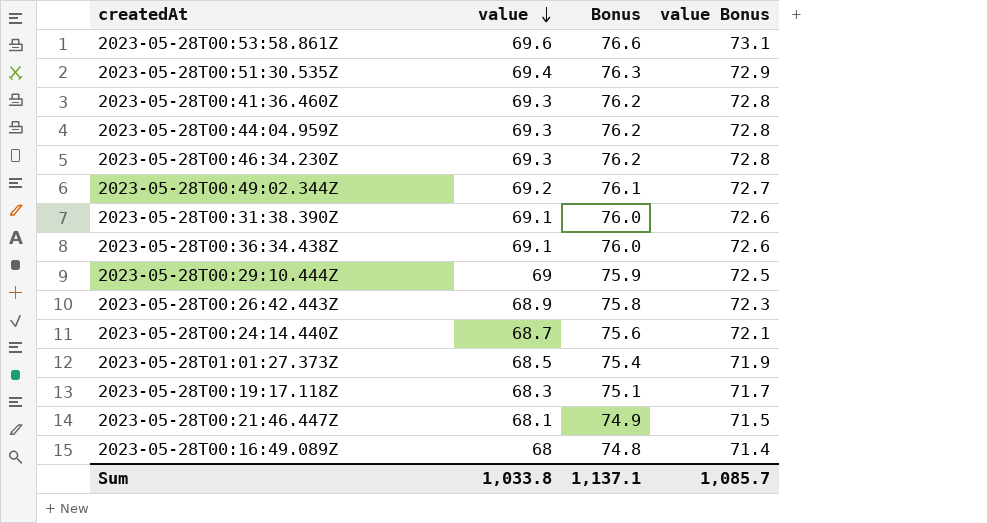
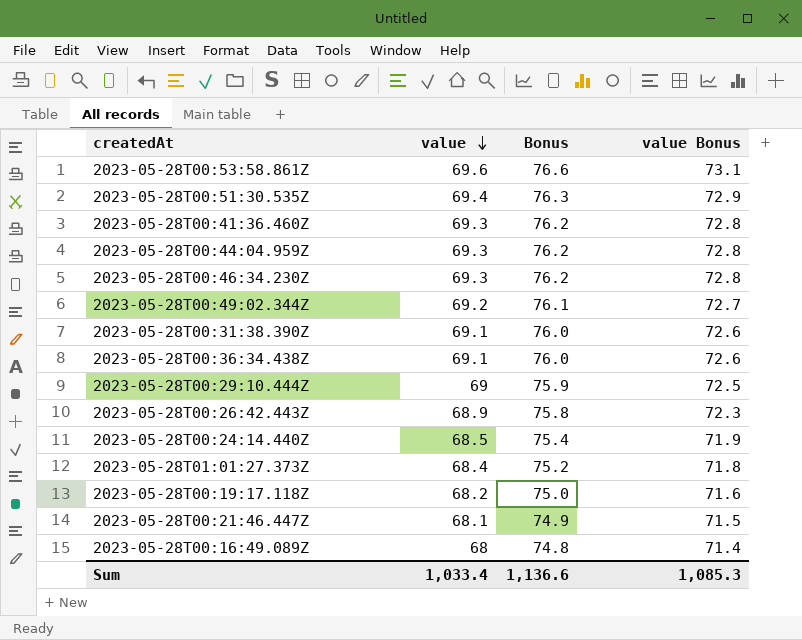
2023-05-28T00:24:14.440Z | value: 68.7 -> 68.5
2023-05-28T00:24:14.440Z | Bonus: 75.6 -> 75.4
2023-05-28T00:24:14.440Z | value Bonus: 72.1 -> 71.9
2023-05-28T01:01:27.373Z | value: 68.5 -> 68.4
2023-05-28T01:01:27.373Z | Bonus: 75.4 -> 75.2
2023-05-28T01:01:27.373Z | value Bonus: 71.9 -> 71.8
2023-05-28T00:19:17.118Z | value: 68.3 -> 68.2
2023-05-28T00:19:17.118Z | Bonus: 75.1 -> 75.0
2023-05-28T00:19:17.118Z | value Bonus: 71.7 -> 71.6
Sum | value: 1,033.8 -> 1,033.4
Sum | Bonus: 1,137.1 -> 1,136.6
Sum | value Bonus: 1,085.7 -> 1,085.3

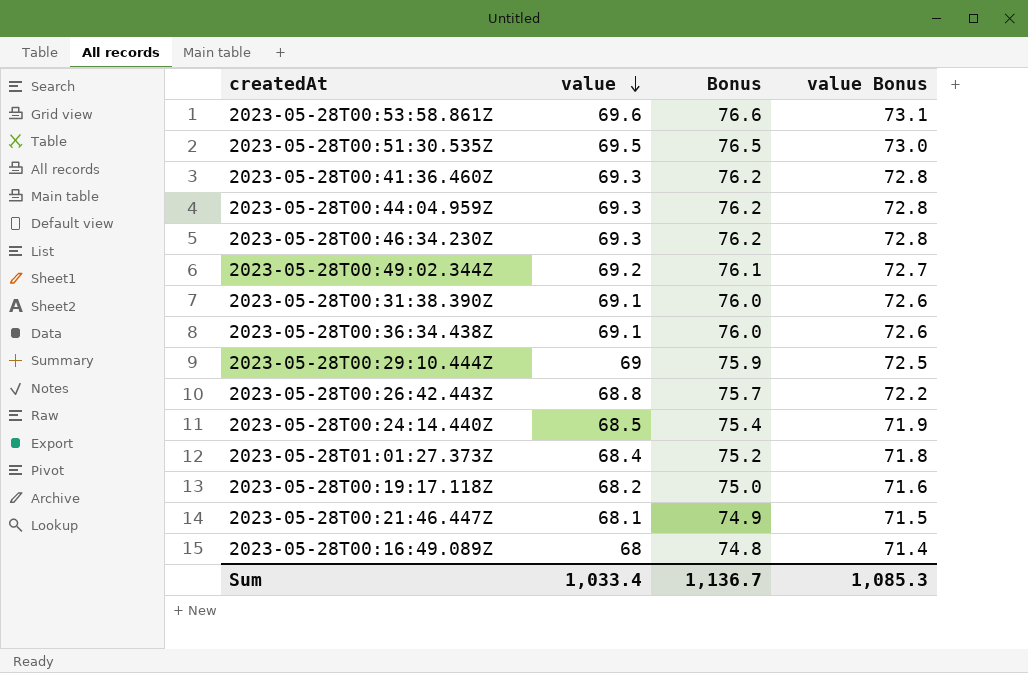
2023-05-28T00:51:30.535Z | value: 69.4 -> 69.5
2023-05-28T00:51:30.535Z | Bonus: 76.3 -> 76.5
2023-05-28T00:51:30.535Z | value Bonus: 72.9 -> 73.0
2023-05-28T00:26:42.443Z | value: 68.9 -> 68.8
2023-05-28T00:26:42.443Z | Bonus: 75.8 -> 75.7
2023-05-28T00:26:42.443Z | value Bonus: 72.3 -> 72.2
Sum | Bonus: 1,136.6 -> 1,136.7

